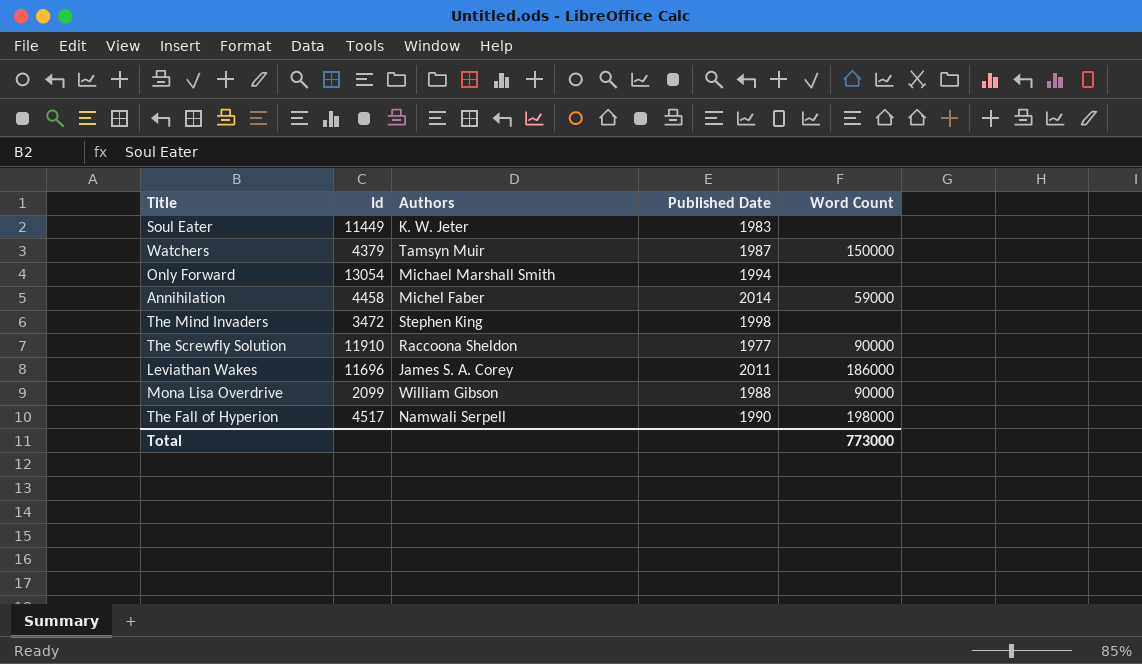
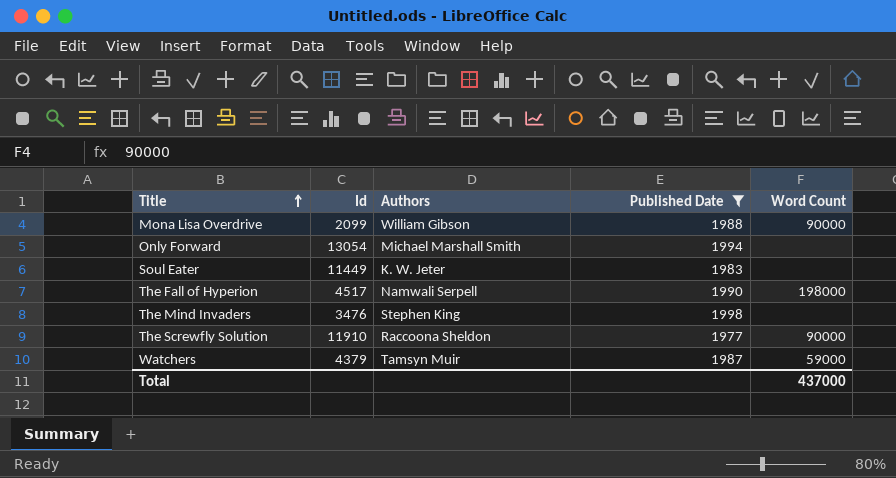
filter: none -> Published Date <= 1998
row order: none -> Title ascending
The Mind Invaders | Id: 3472 -> 3476
Watchers | Word Count: 150000 -> 59000
Total | Word Count: 773000 -> 437000

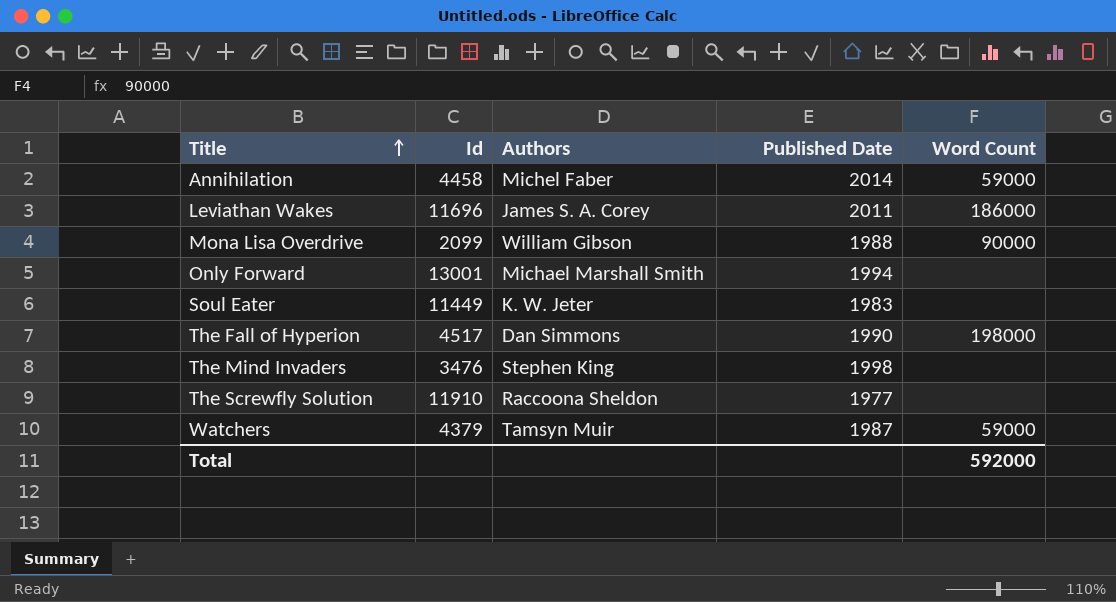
filter: Published Date <= 1998 -> none
Only Forward | Id: 13054 -> 13001
The Fall of Hyperion | Authors: Namwali Serpell -> Dan Simmons
The Screwfly Solution | Word Count: 90000 -> none
Total | Word Count: 437000 -> 592000

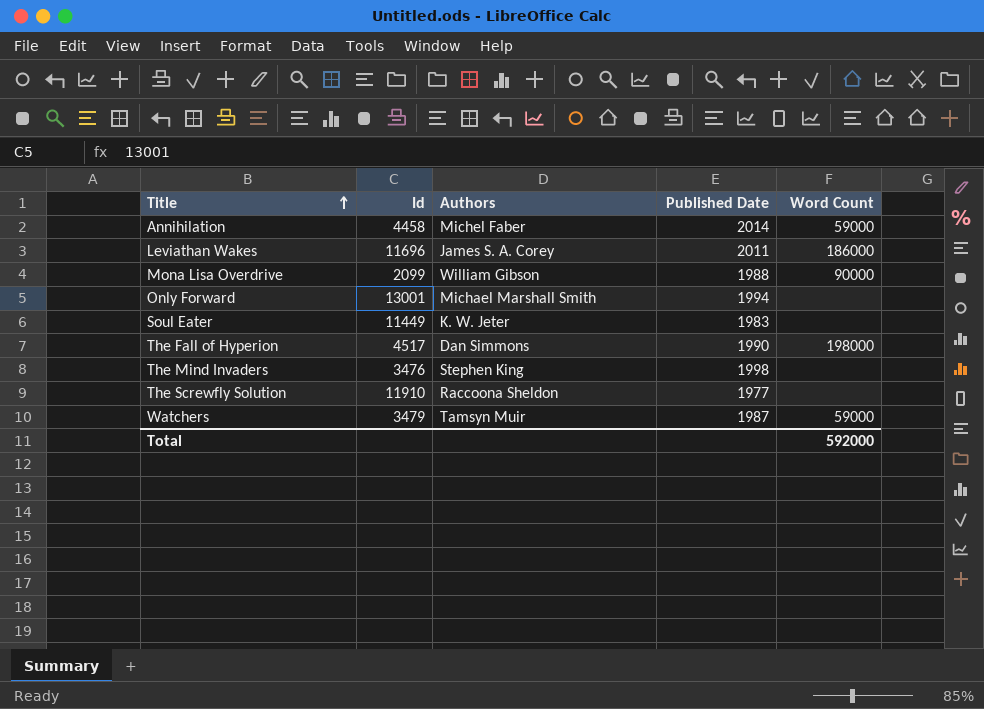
Watchers | Id: 4379 -> 3479

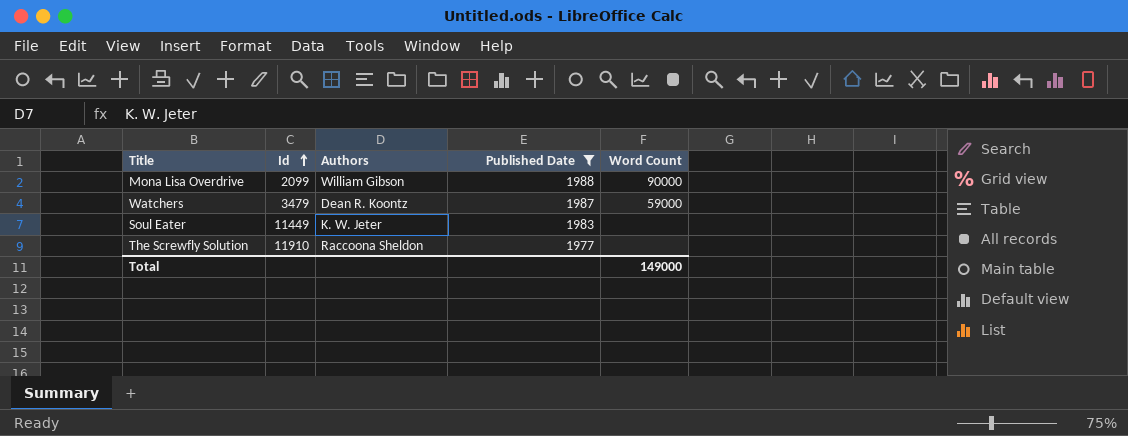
filter: none -> Published Date <= 1988
row order: Title ascending -> Id ascending
Watchers | Authors: Tamsyn Muir -> Dean R. Koontz
Total | Word Count: 592000 -> 149000

